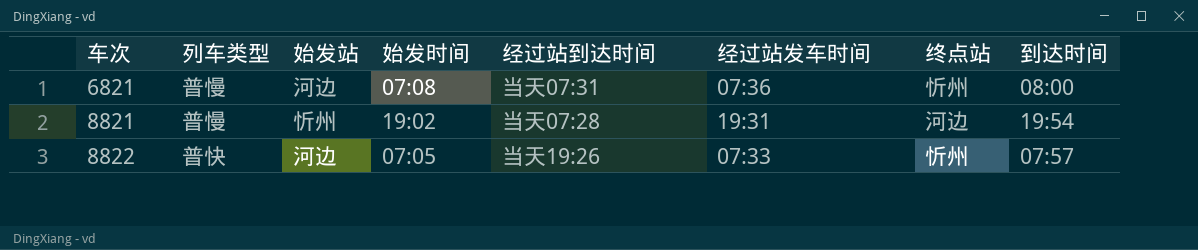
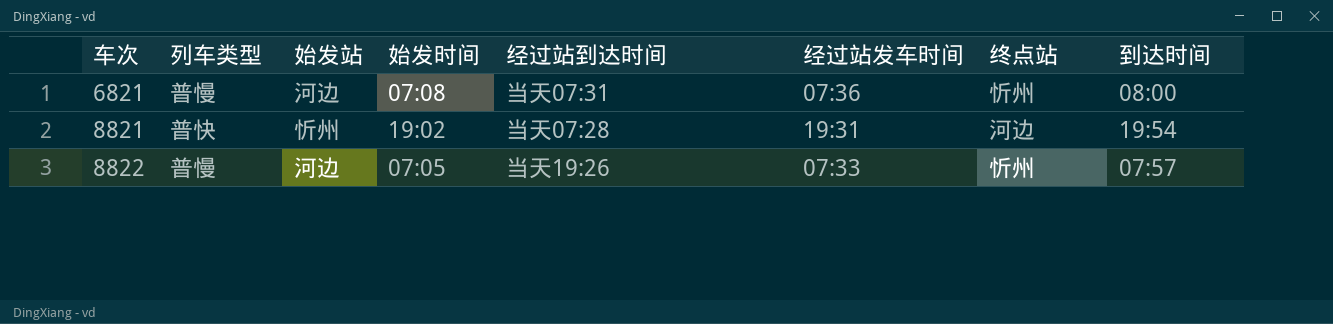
8821 | 列车类型: 普慢 -> 普快
8822 | 列车类型: 普快 -> 普慢

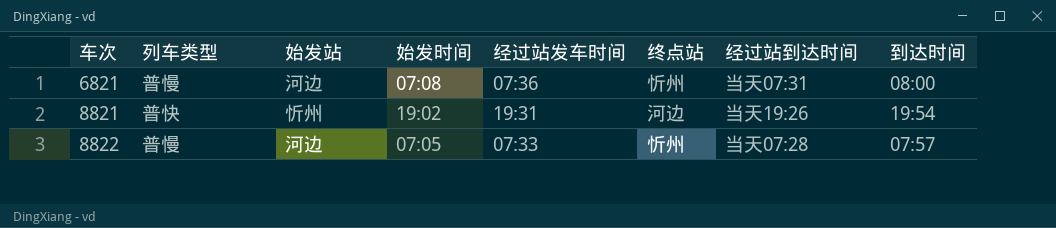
column 经过站到达时间 | position: 5 -> 7
8821 | 经过站到达时间: 当天07:28 -> 当天19:26
8822 | 经过站到达时间: 当天19:26 -> 当天07:28

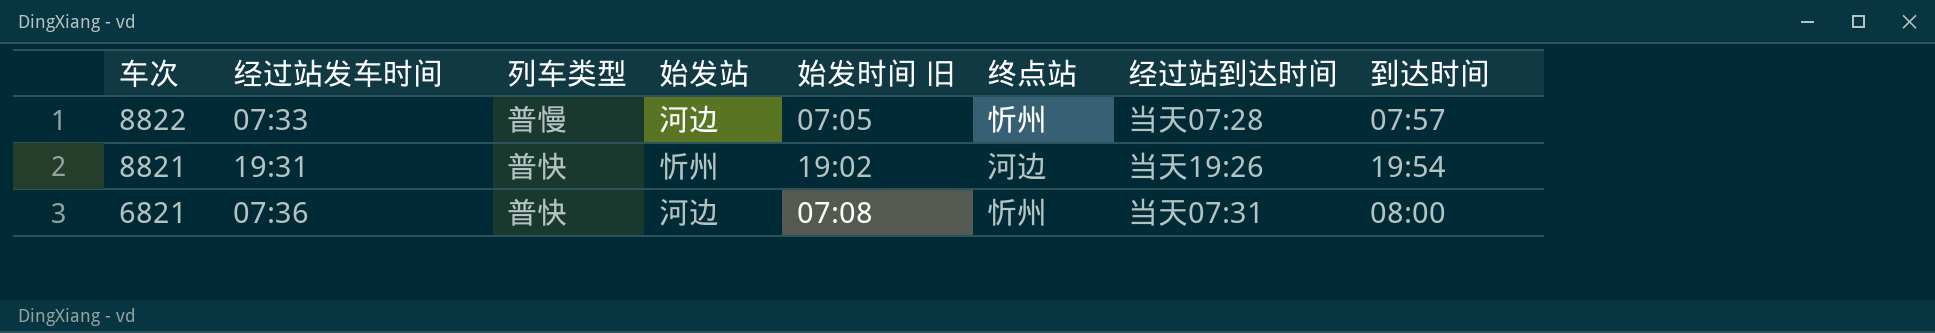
row order: 车次 ascending -> 车次 descending
column 经过站发车时间 | position: 5 -> 2
column name: 始发时间 -> 始发时间 旧
6821 | 列车类型: 普慢 -> 普快

